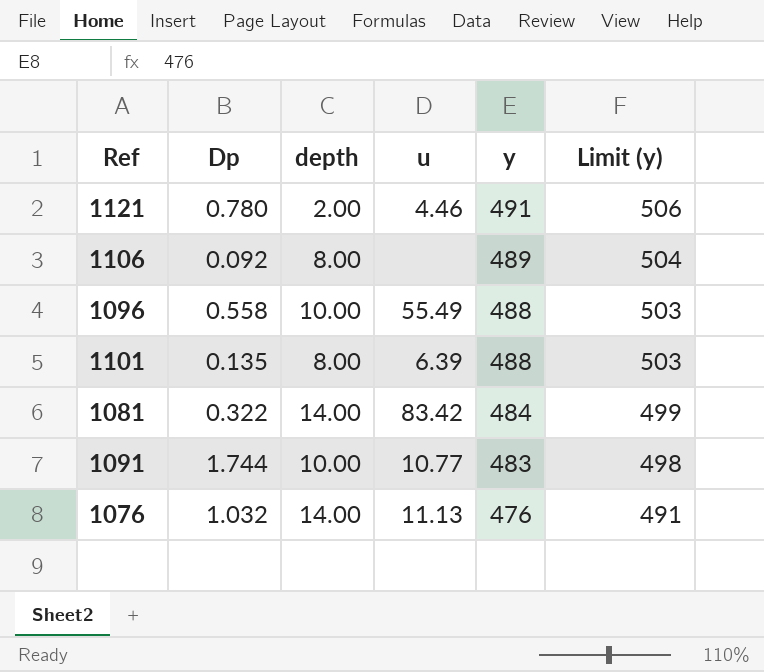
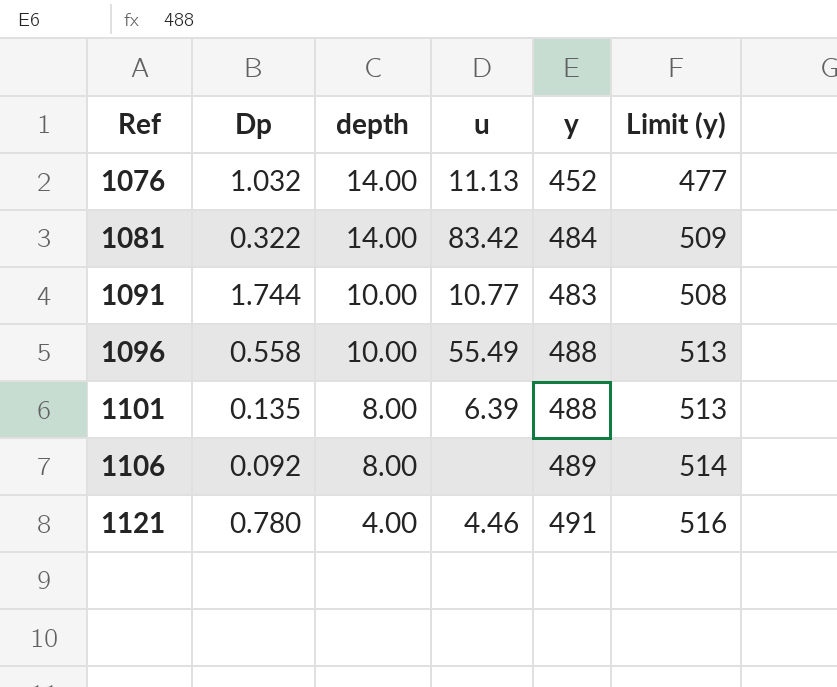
row order: y descending -> Ref ascending
column Limit (y) | formula: [y] + 15 -> [y] + 25
1076 | y: 476 -> 452
1121 | depth: 2.00 -> 4.00

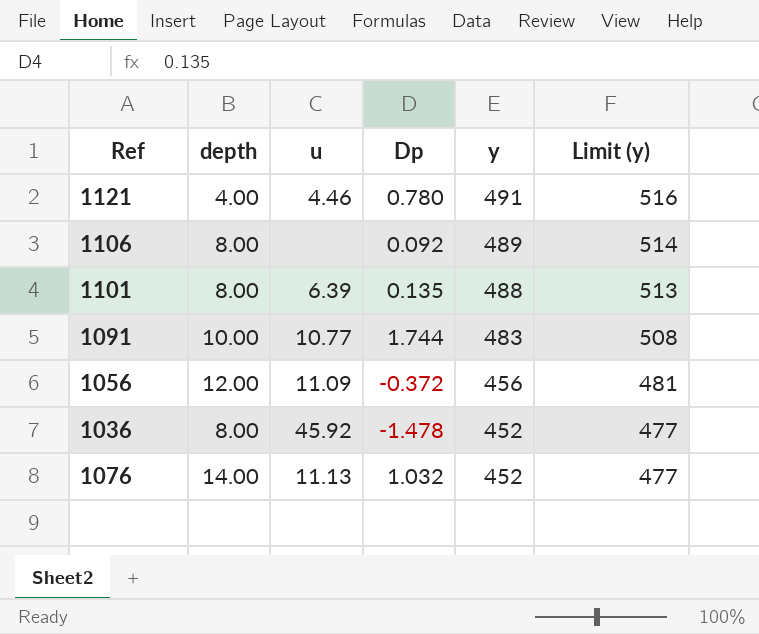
row order: Ref ascending -> y descending
column Dp | position: 2 -> 4
row 1081: 0.322 | 14.00 | 83.42 | 484 | 509 -> none
row 1096: 0.558 | 10.00 | 55.49 | 488 | 513 -> none
row 1056: none -> 12.00 | 11.09 | -0.372 | 456 | 481
row 1036: none -> 8.00 | 45.92 | -1.478 | 452 | 477

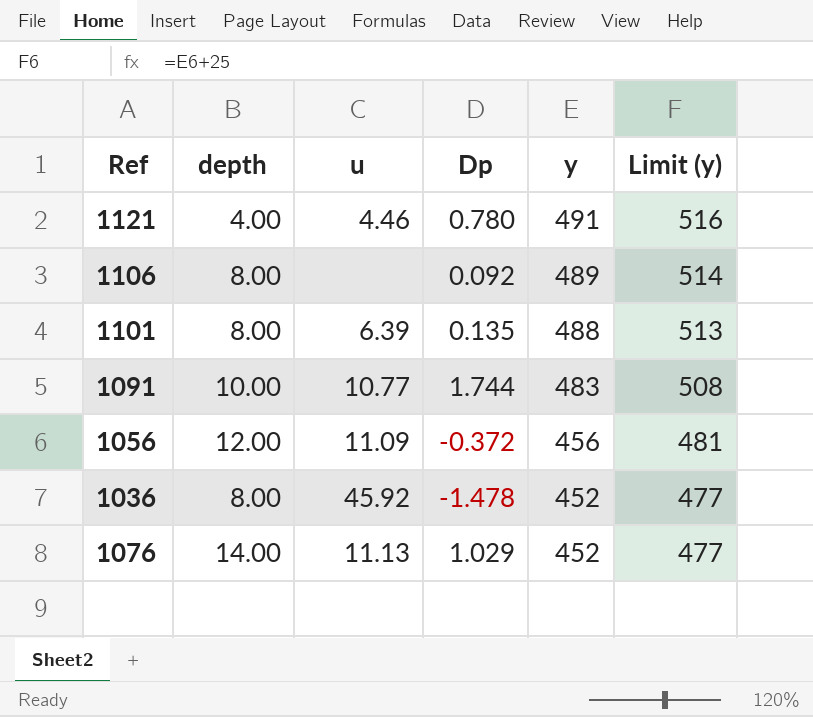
1076 | Dp: 1.032 -> 1.029

